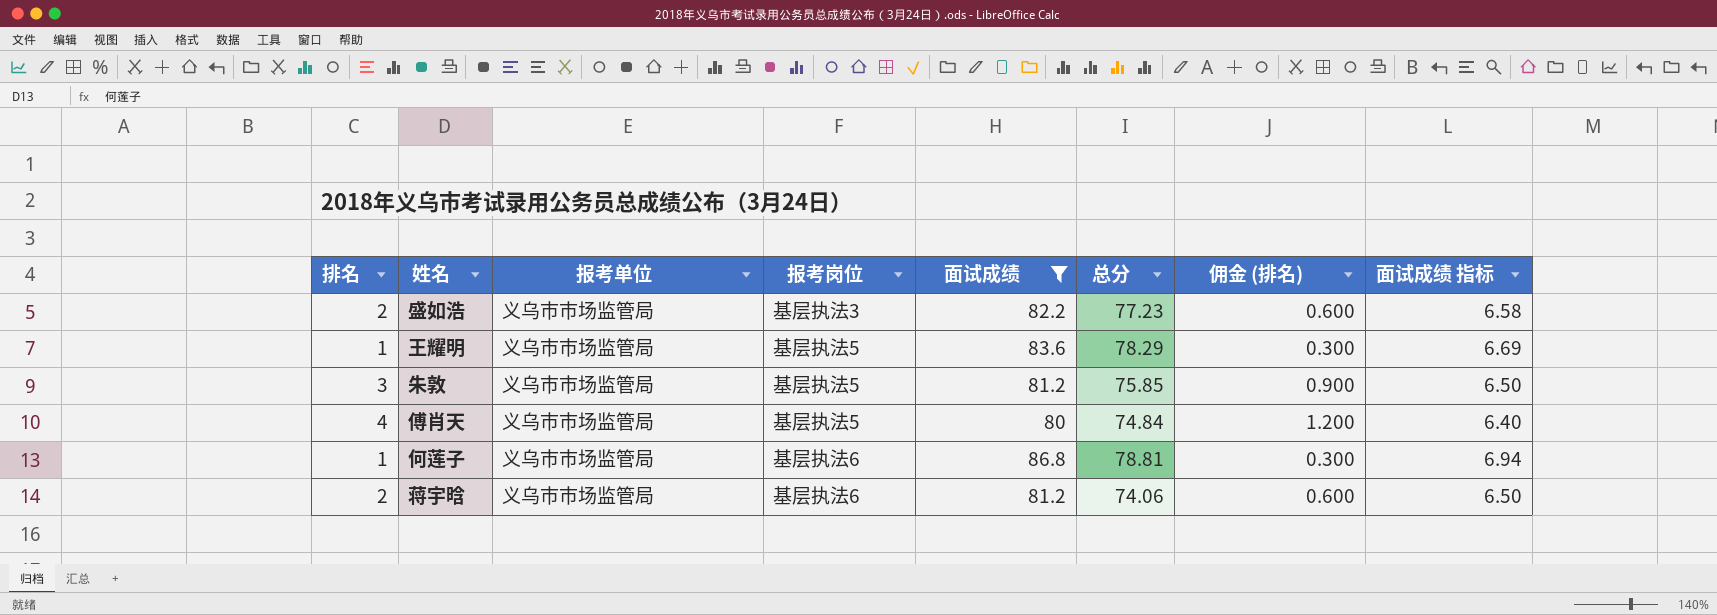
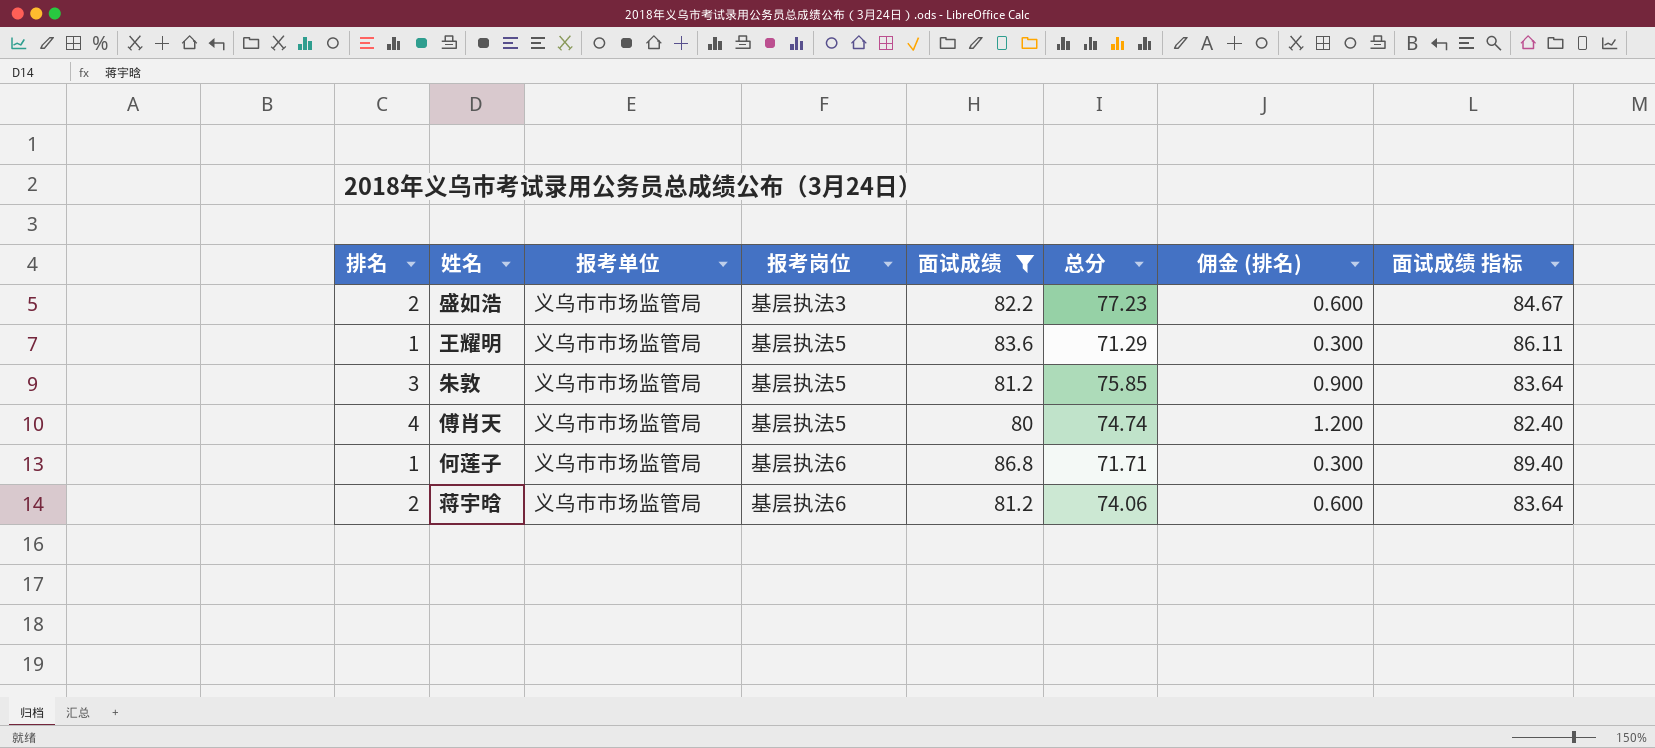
column 面试成绩 指标 | formula: [面试成绩] * 0.08 -> [面试成绩] * 1.03
王耀明 | 总分: 78.29 -> 71.29
傅肖天 | 总分: 74.84 -> 74.74
何莲子 | 总分: 78.81 -> 71.71

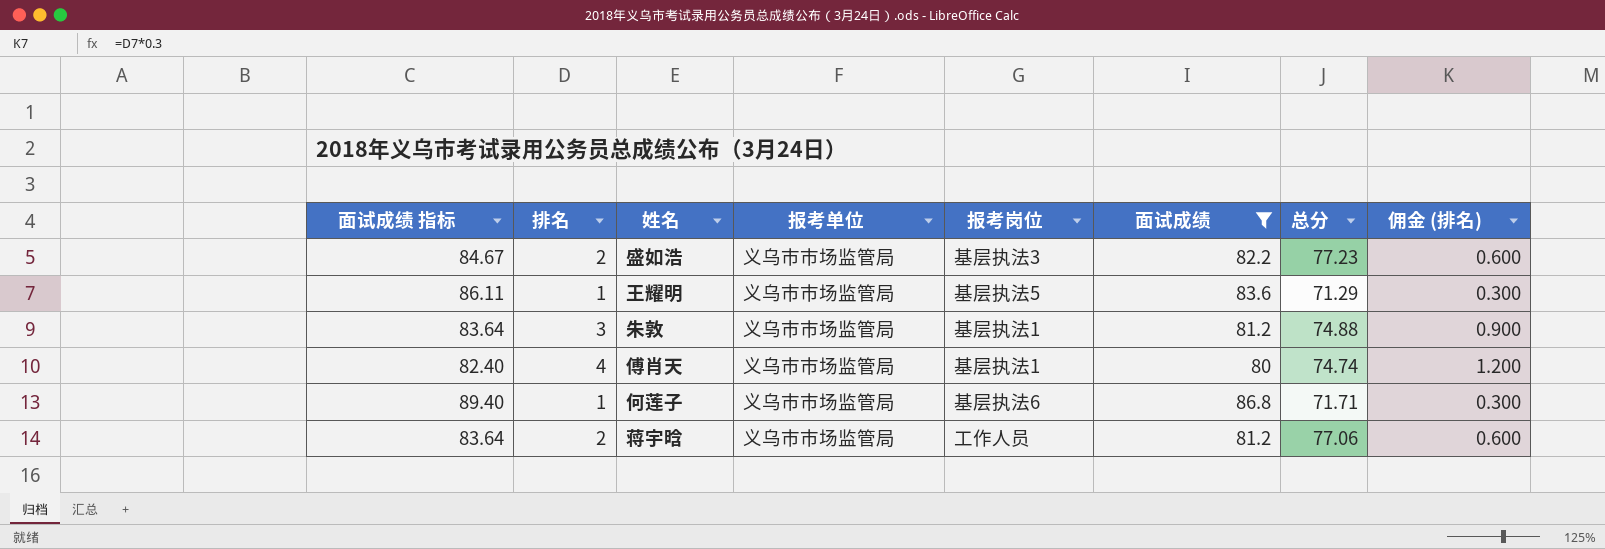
column 面试成绩 指标 | position: 8 -> 1
朱敦 | 报考岗位: 基层执法5 -> 基层执法1
朱敦 | 总分: 75.85 -> 74.88
傅肖天 | 报考岗位: 基层执法5 -> 基层执法1
蒋宇晗 | 报考岗位: 基层执法6 -> 工作人员
蒋宇晗 | 总分: 74.06 -> 77.06

